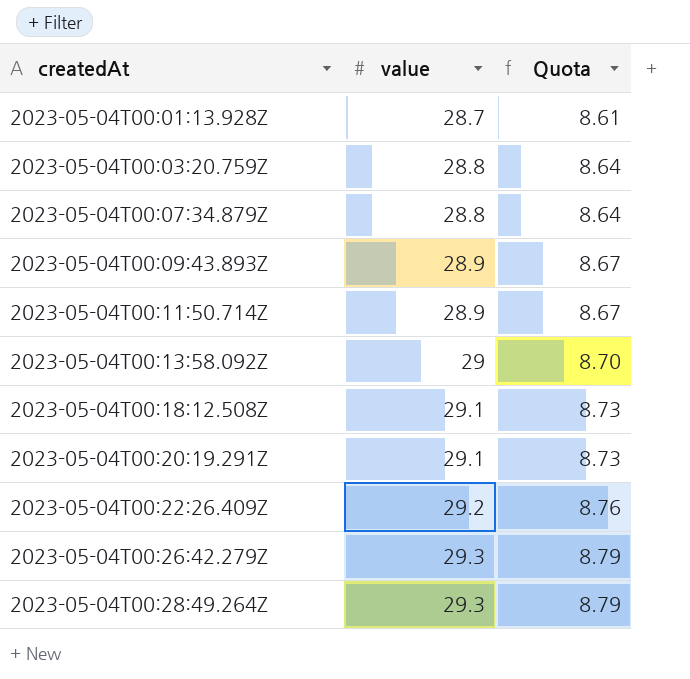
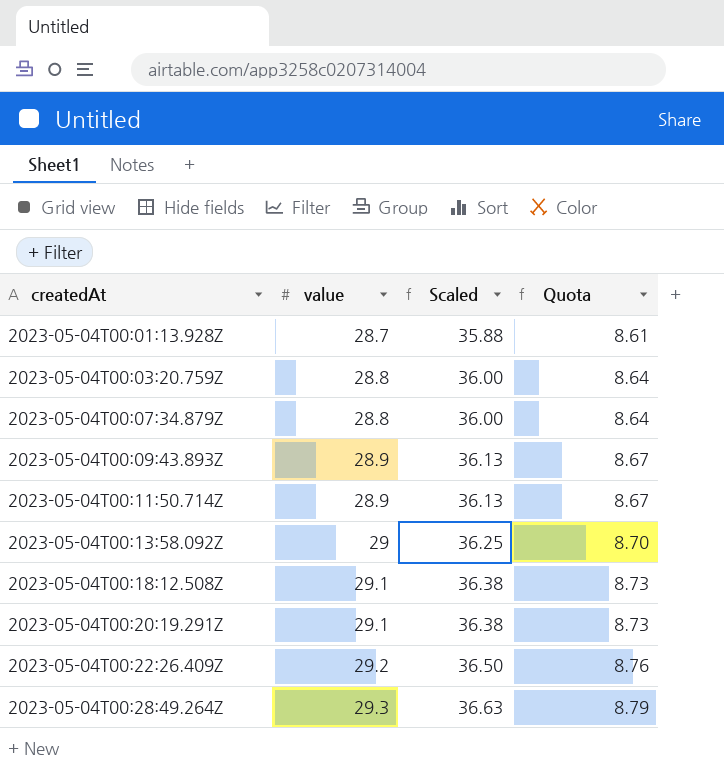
column Scaled | formula: none -> [value] * 1.25
row 2023-05-04T00:26:42.279Z: 29.3 | 8.79 -> none

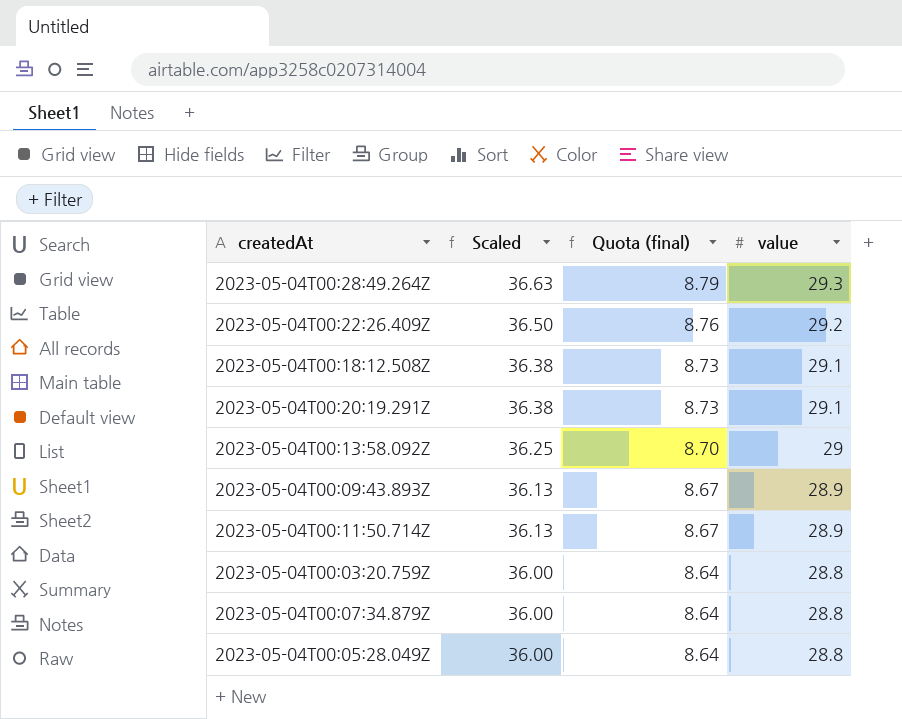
row order: createdAt ascending -> Scaled descending
column name: Quota -> Quota (final)
column value | position: 2 -> 4
row 2023-05-04T00:01:13.928Z: 28.7 | 35.88 | 8.61 -> none
row 2023-05-04T00:05:28.049Z: none -> 36.00 | 8.64 | 28.8

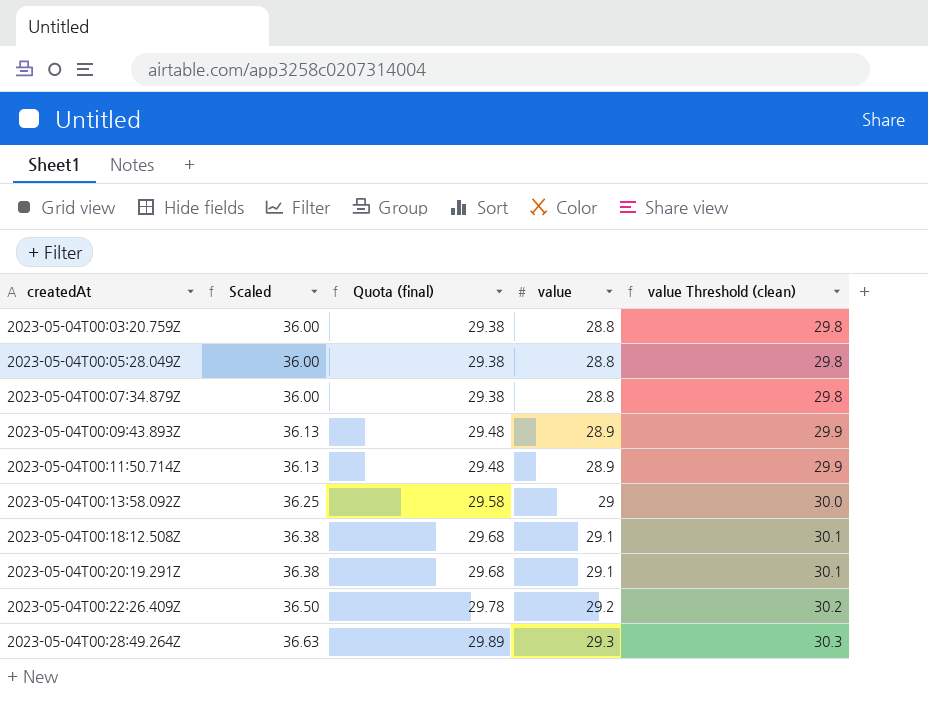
row order: Scaled descending -> createdAt ascending
column Quota (final) | formula: [value] * 0.3 -> [value] * 1.02
column value Threshold (clean) | formula: none -> [value] + 1

